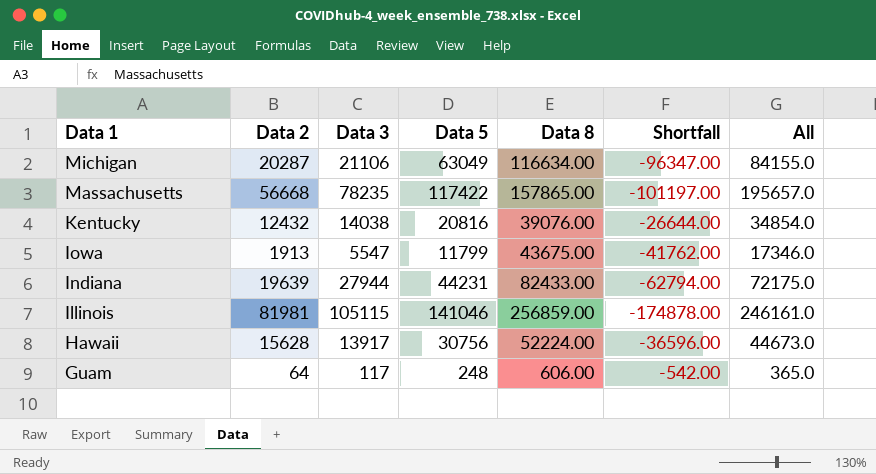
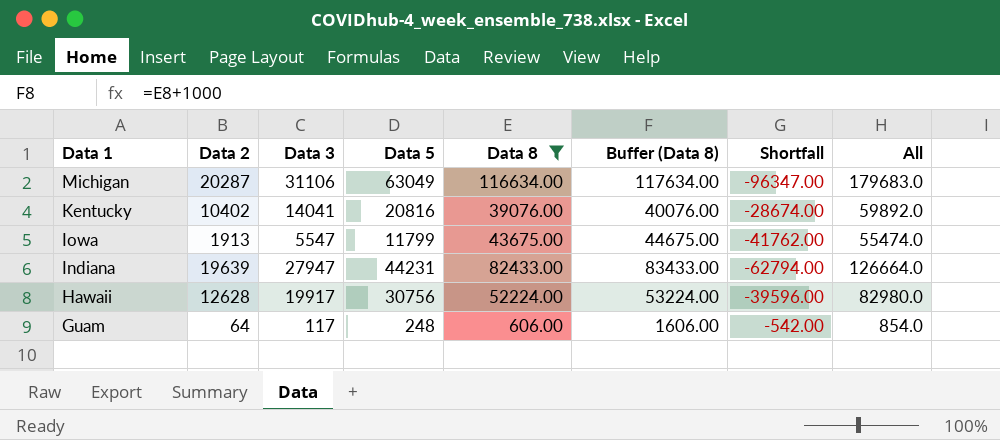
filter: none -> Data 8 <= 116634.00
column Buffer (Data 8) | formula: none -> [Data 8] + 1000
column All | formula: [Data 3] + [Data 5] -> [Data 5] + [Data 8]
Michigan | Data 3: 21106 -> 31106
Kentucky | Data 2: 12432 -> 10402
Kentucky | Data 3: 14038 -> 14041
Kentucky | Shortfall: -26644.00 -> -28674.00
Indiana | Data 3: 27944 -> 27947
Hawaii | Data 2: 15628 -> 12628
Hawaii | Data 3: 13917 -> 19917
Hawaii | Shortfall: -36596.00 -> -39596.00

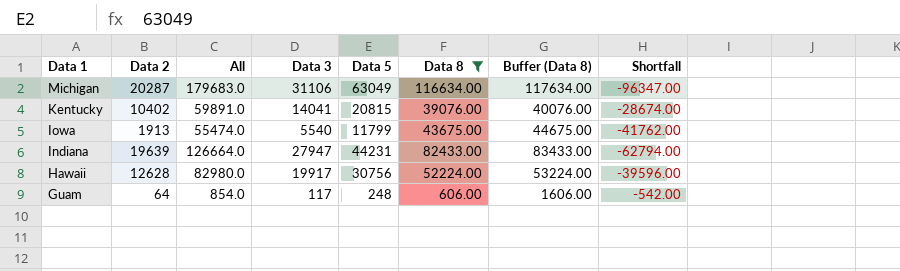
column All | position: 8 -> 3
Kentucky | All: 59892.0 -> 59891.0
Kentucky | Data 5: 20816 -> 20815
Iowa | Data 3: 5547 -> 5540

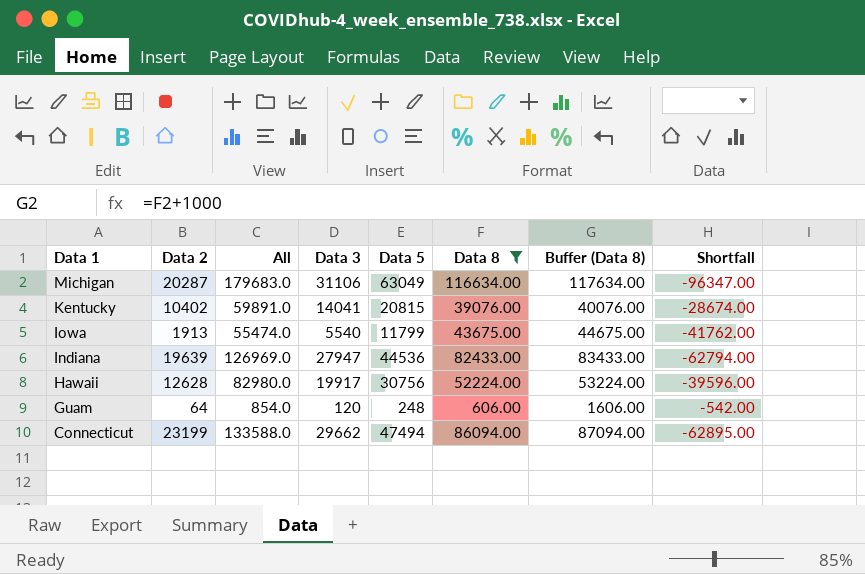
Indiana | All: 126664.0 -> 126969.0
Indiana | Data 5: 44231 -> 44536
Guam | Data 3: 117 -> 120
row Connecticut: none -> 23199 | 133588.0 | 29662 | 47494 | 86094.00 | 87094.00 | -62895.00

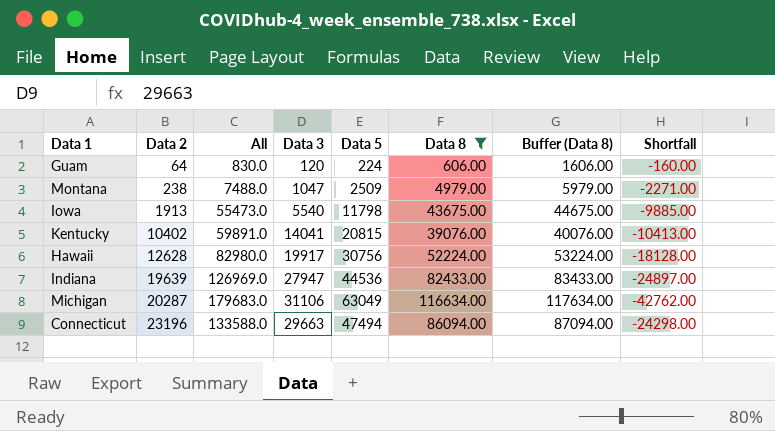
row order: Data 1 descending -> Data 2 ascending
column Shortfall | formula: [Data 2] - [Data 8] -> [Data 2] - [Data 5]
Guam | All: 854.0 -> 830.0
Guam | Data 5: 248 -> 224
row Montana: none -> 238 | 7488.0 | 1047 | 2509 | 4979.00 | 5979.00 | -2271.00
Iowa | All: 55474.0 -> 55473.0
Iowa | Data 5: 11799 -> 11798
Connecticut | Data 2: 23199 -> 23196
Connecticut | Data 3: 29662 -> 29663

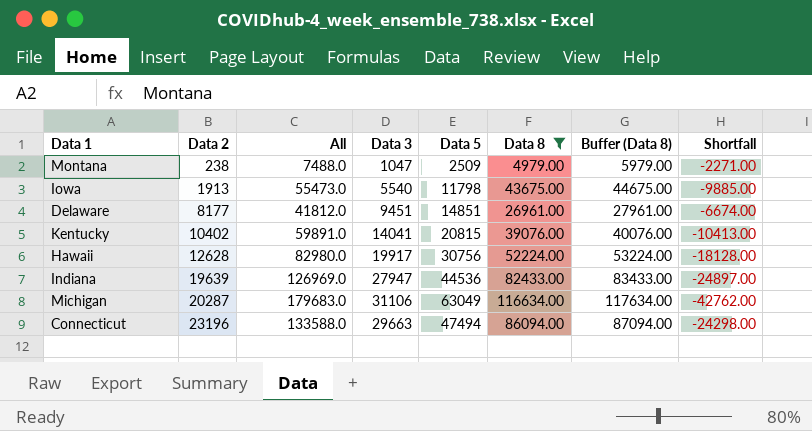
row Guam: 64 | 830.0 | 120 | 224 | 606.00 | 1606.00 | -160.00 -> none
row Delaware: none -> 8177 | 41812.0 | 9451 | 14851 | 26961.00 | 27961.00 | -6674.00

